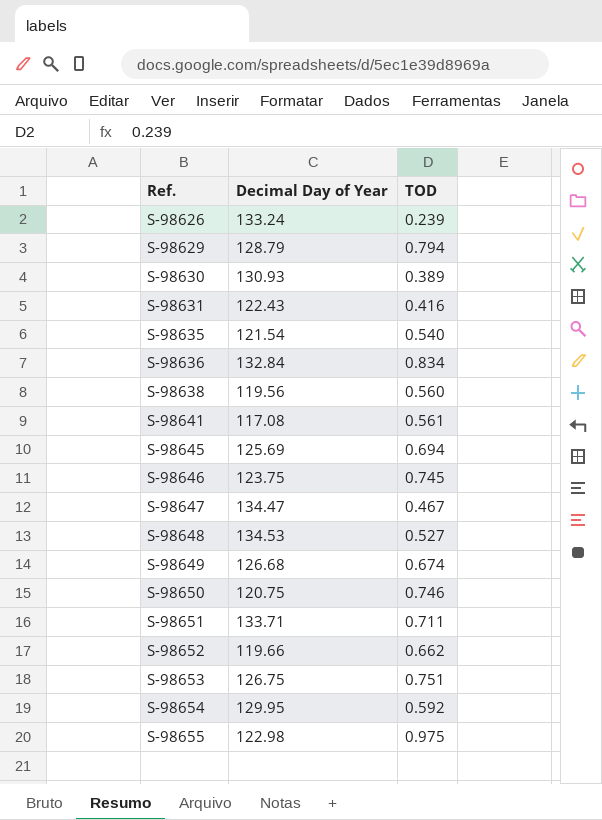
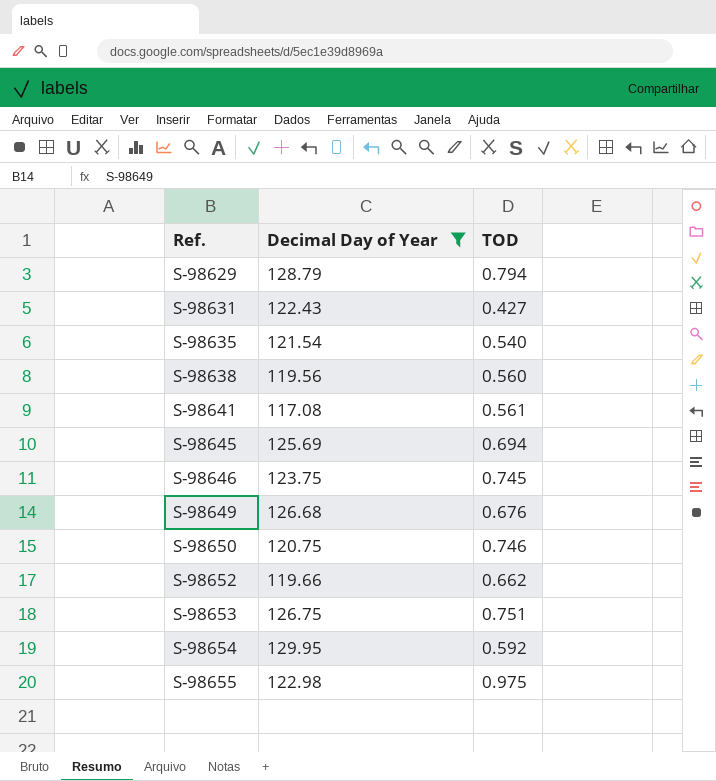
filter: none -> Decimal Day of Year <= 129.95
S-98631 | TOD: 0.416 -> 0.427
S-98649 | TOD: 0.674 -> 0.676

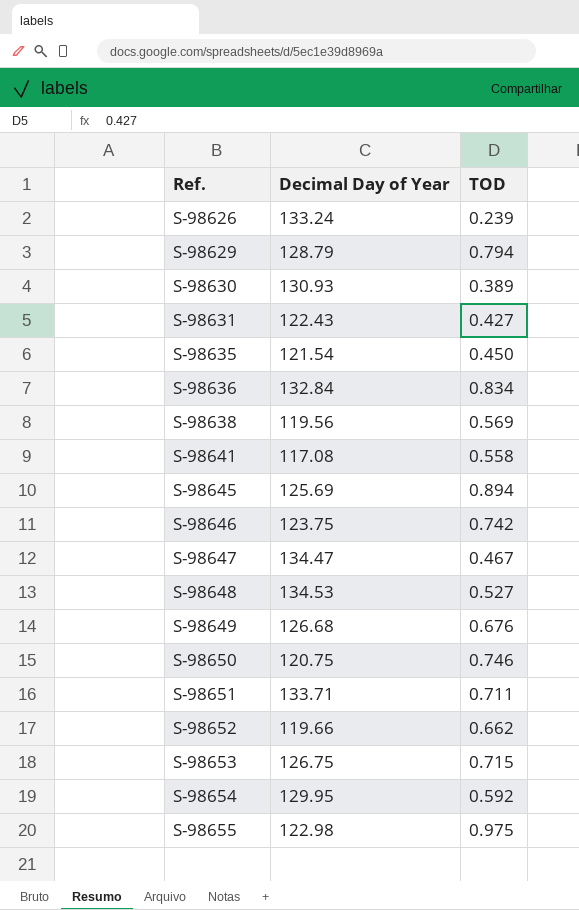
filter: Decimal Day of Year <= 129.95 -> none
S-98635 | TOD: 0.540 -> 0.450
S-98638 | TOD: 0.560 -> 0.569
S-98641 | TOD: 0.561 -> 0.558
S-98645 | TOD: 0.694 -> 0.894
S-98646 | TOD: 0.745 -> 0.742
S-98653 | TOD: 0.751 -> 0.715

